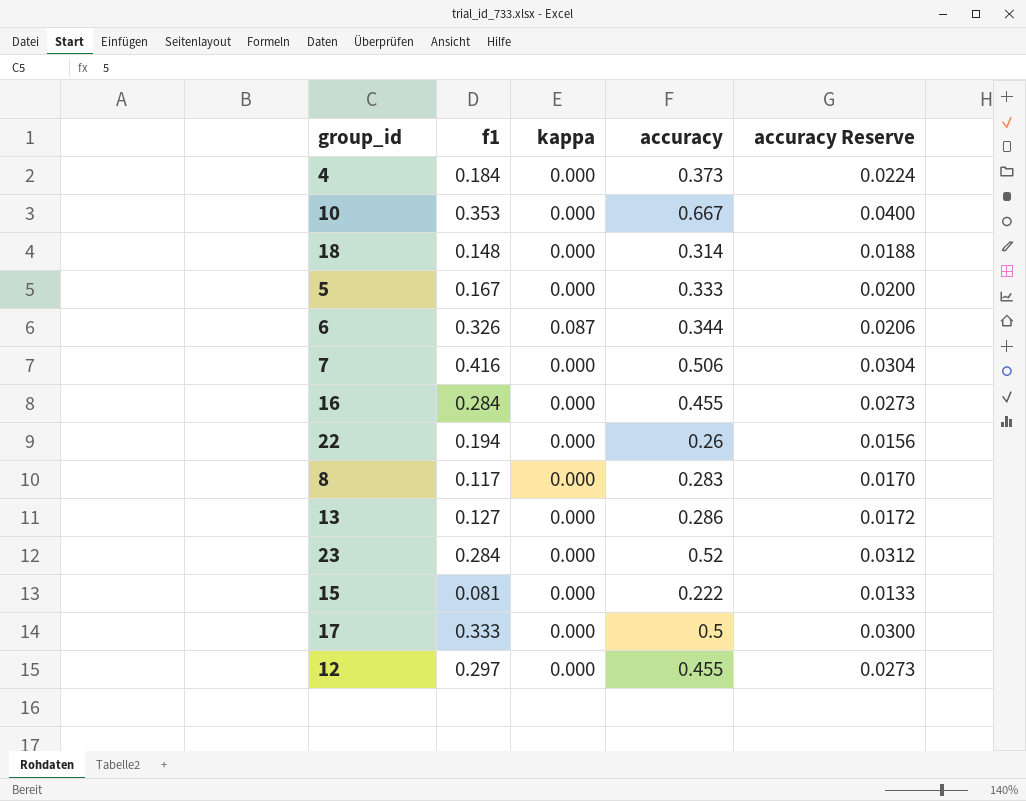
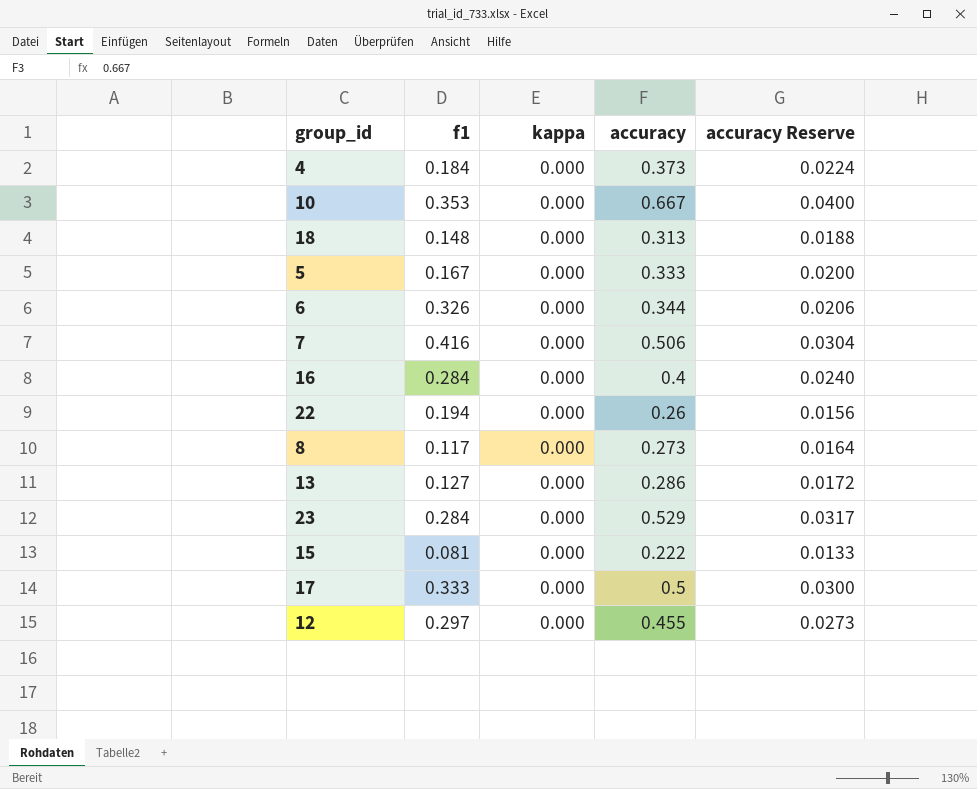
18 | accuracy: 0.314 -> 0.313
6 | kappa: 0.087 -> 0.000
16 | accuracy: 0.455 -> 0.4
16 | accuracy Reserve: 0.0273 -> 0.0240
8 | accuracy: 0.283 -> 0.273
8 | accuracy Reserve: 0.0170 -> 0.0164
23 | accuracy: 0.52 -> 0.529
23 | accuracy Reserve: 0.0312 -> 0.0317

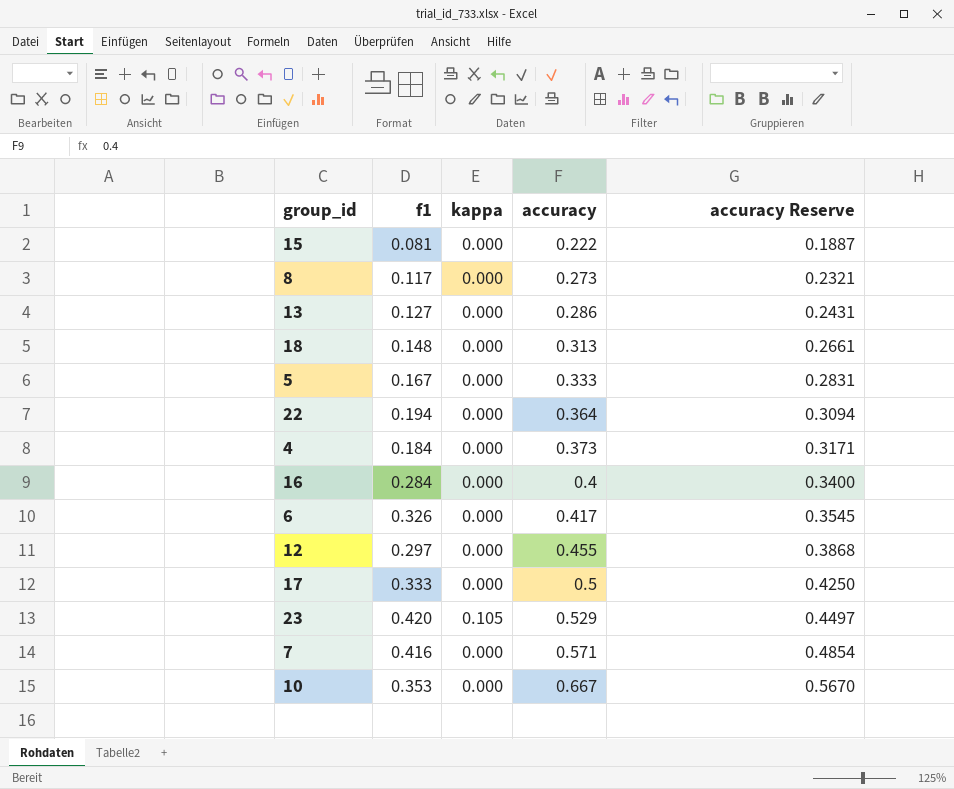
row order: none -> accuracy ascending
column accuracy Reserve | formula: [accuracy] * 0.06 -> [accuracy] * 0.85
22 | accuracy: 0.26 -> 0.364
6 | accuracy: 0.344 -> 0.417
23 | f1: 0.284 -> 0.420
23 | kappa: 0.000 -> 0.105
7 | accuracy: 0.506 -> 0.571

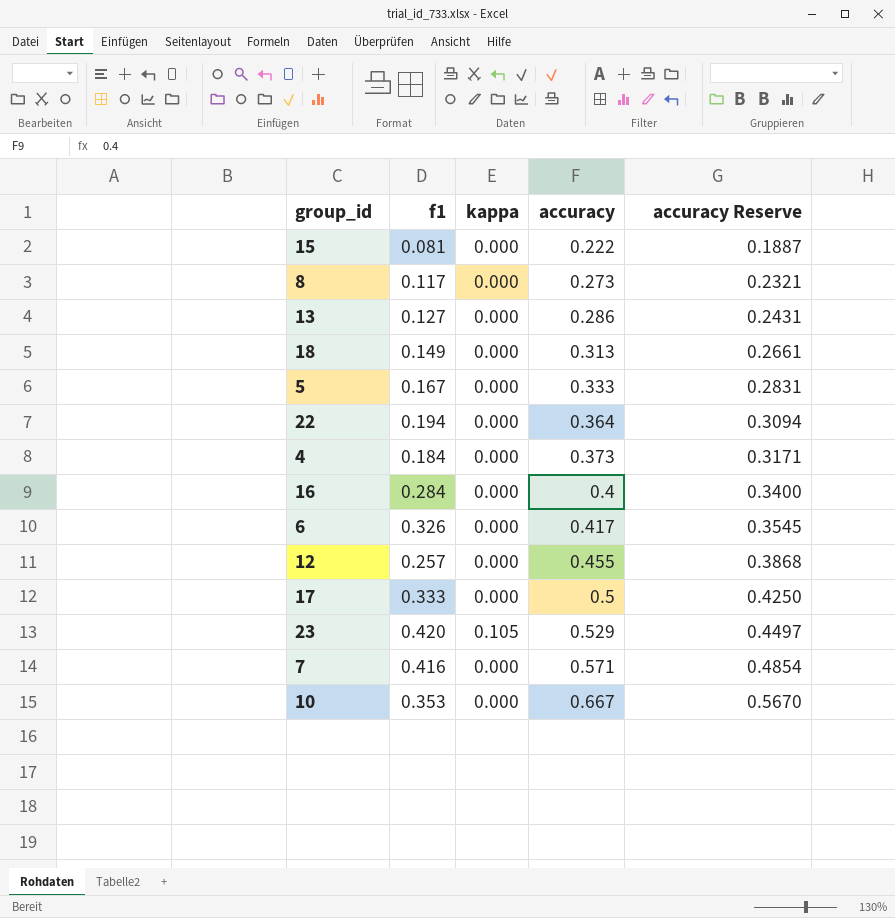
18 | f1: 0.148 -> 0.149
12 | f1: 0.297 -> 0.257

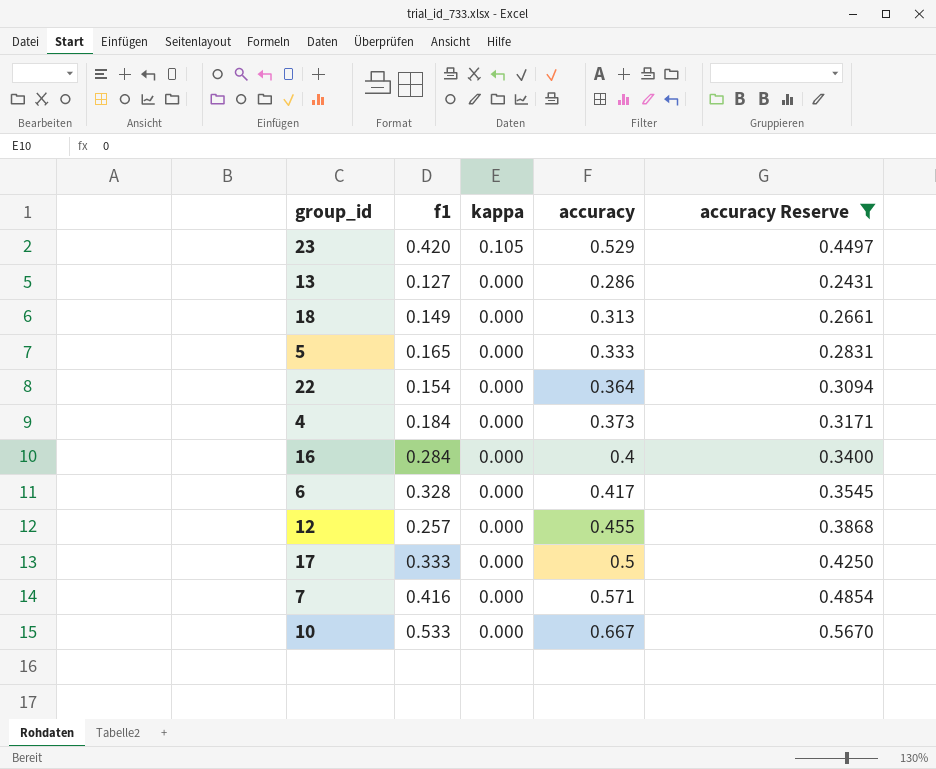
filter: none -> accuracy Reserve >= 0.2431
row order: accuracy ascending -> kappa descending
5 | f1: 0.167 -> 0.165
22 | f1: 0.194 -> 0.154
6 | f1: 0.326 -> 0.328
10 | f1: 0.353 -> 0.533

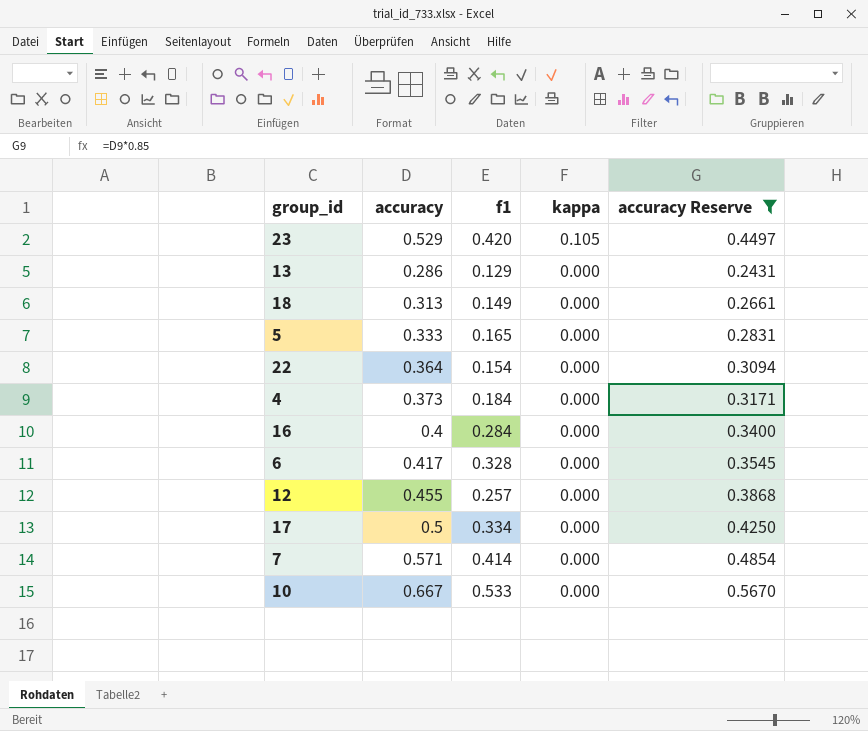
column accuracy | position: 4 -> 2
13 | f1: 0.127 -> 0.129
17 | f1: 0.333 -> 0.334
7 | f1: 0.416 -> 0.414

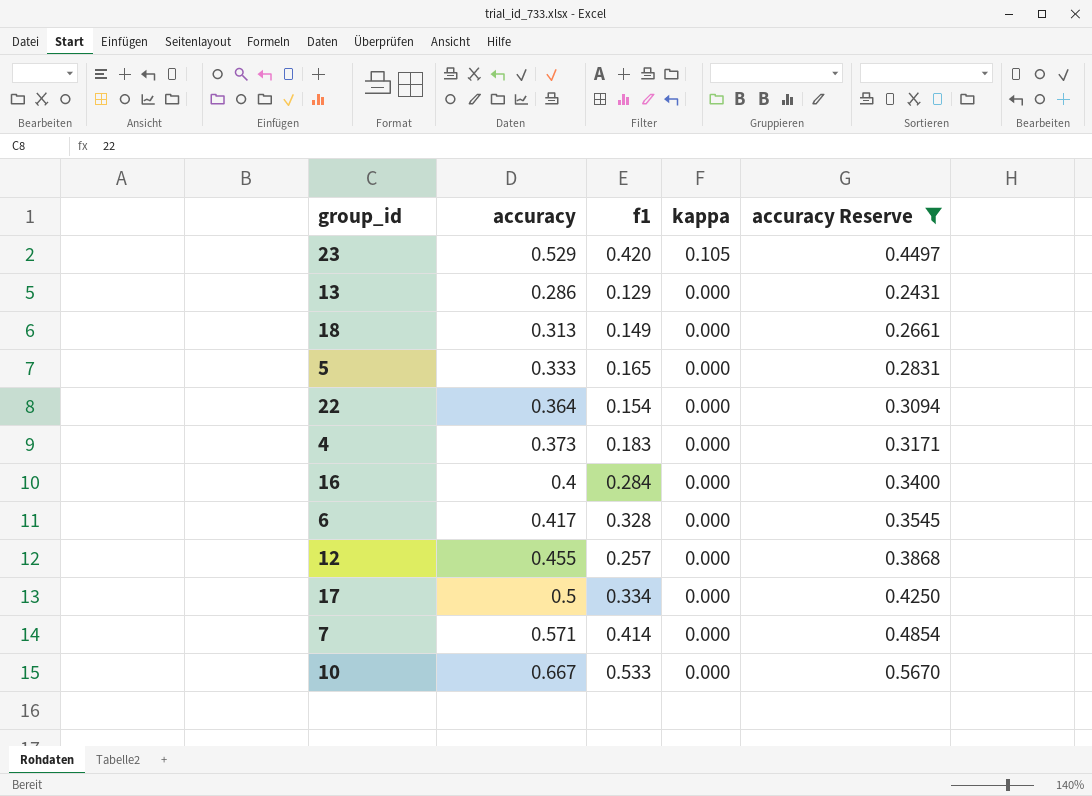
4 | f1: 0.184 -> 0.183

